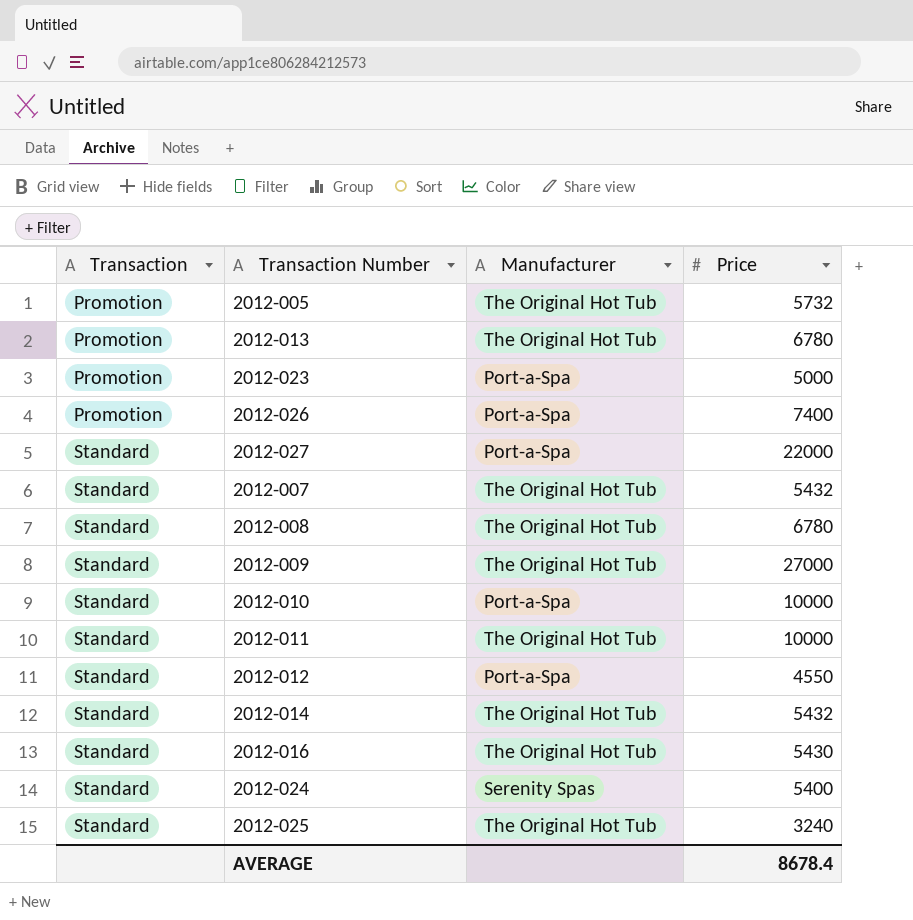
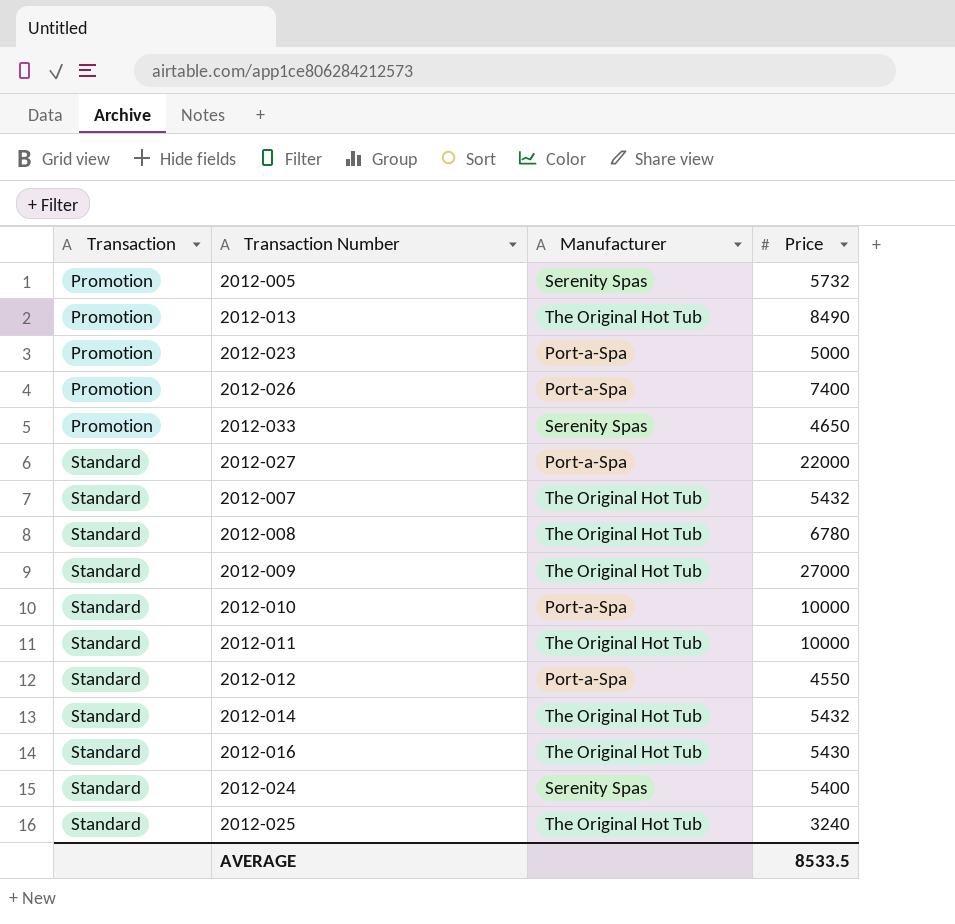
2012-005 | Manufacturer: The Original Hot Tub -> Serenity Spas
2012-013 | Price: 6780 -> 8490
row 2012-033: none -> Promotion | Serenity Spas | 4650
AVERAGE | Price: 8678.4 -> 8533.5

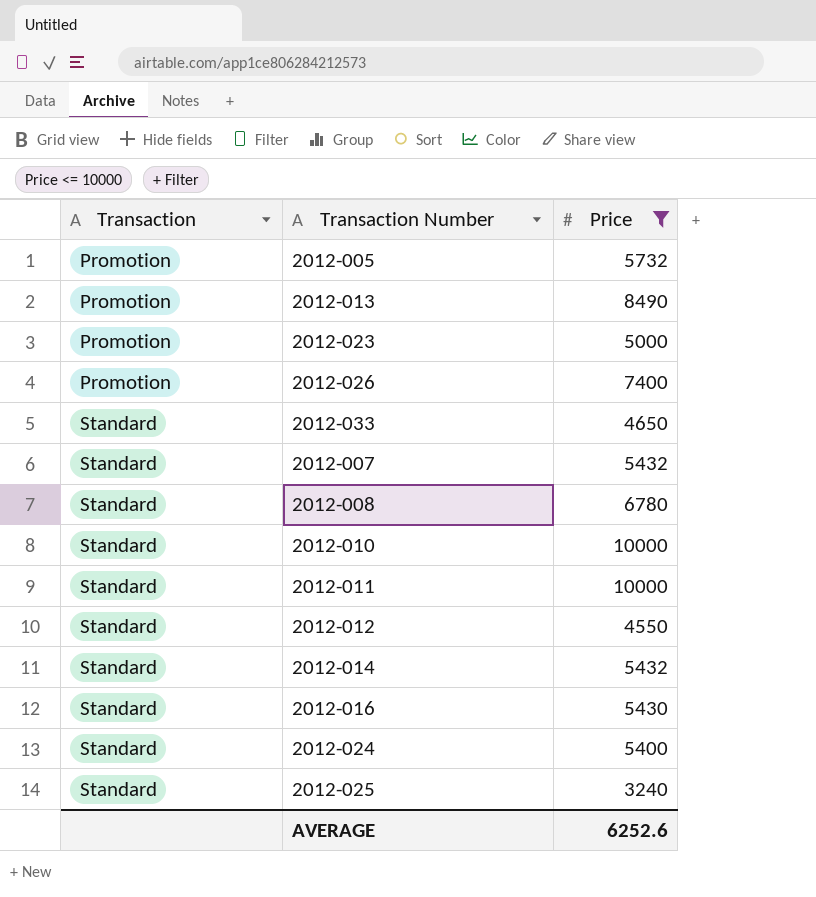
filter: none -> Price <= 10000
column Manufacturer | position: 3 -> none
2012-033 | Transaction: Promotion -> Standard
AVERAGE | Price: 8533.5 -> 6252.6

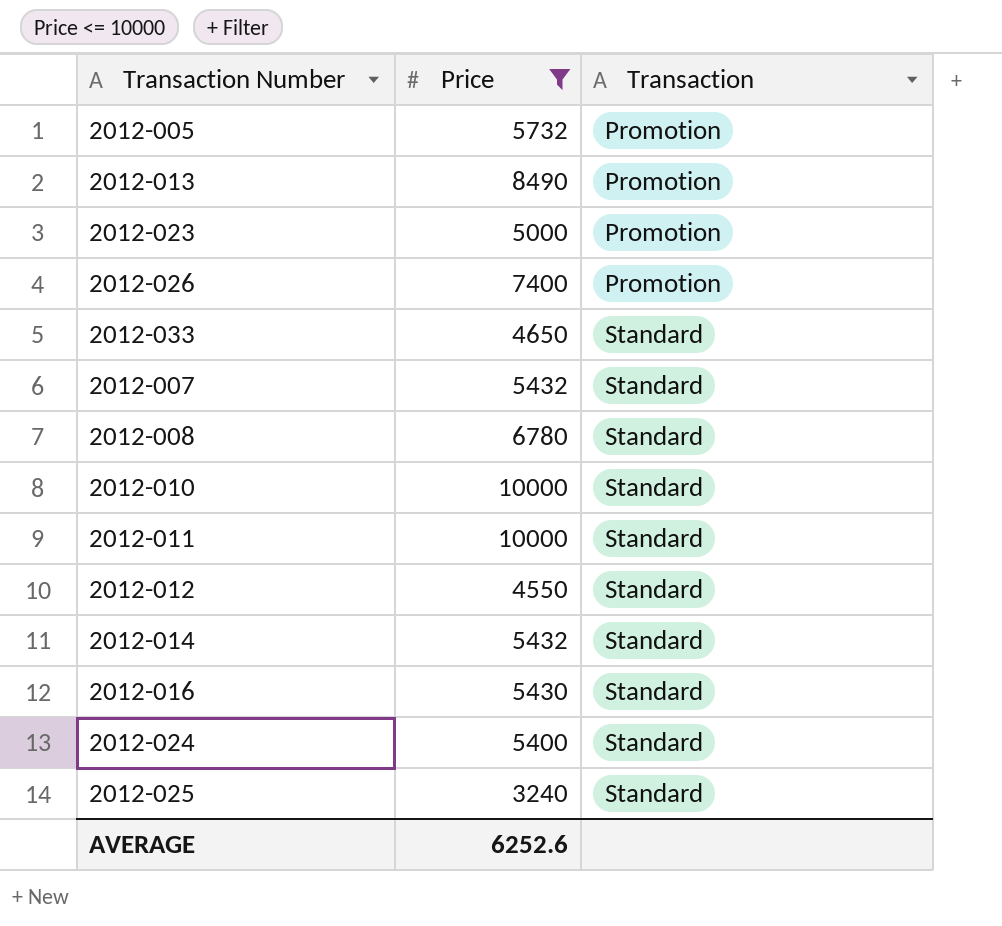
column Transaction | position: 1 -> 3

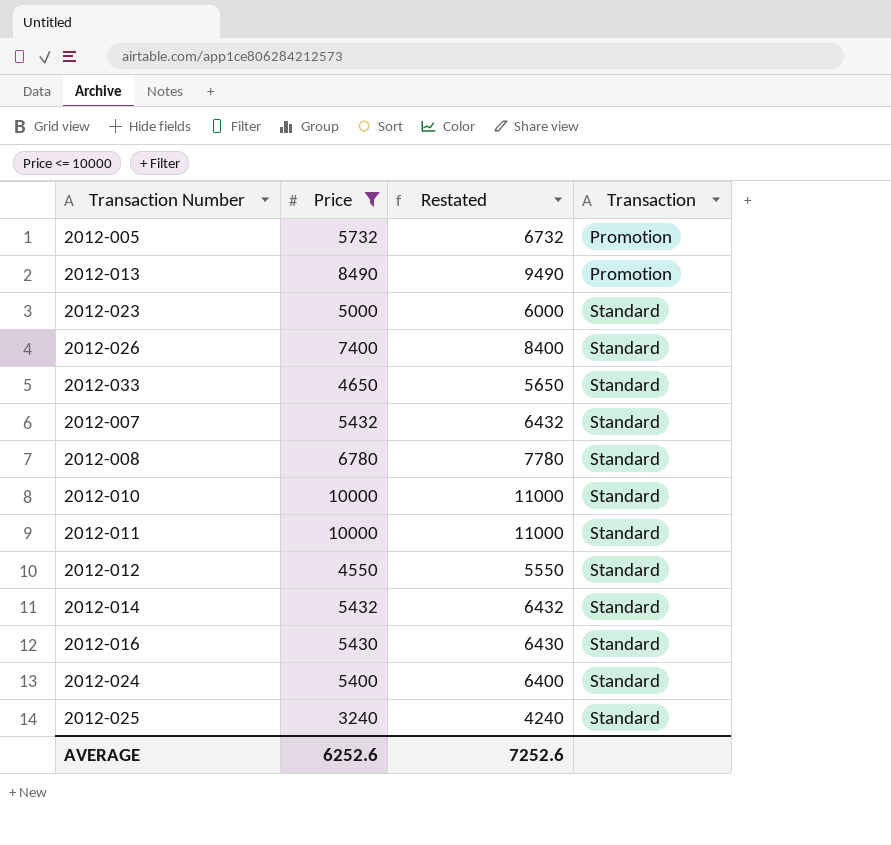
column Restated | formula: none -> [Price] + 1000
2012-023 | Transaction: Promotion -> Standard
2012-026 | Transaction: Promotion -> Standard

